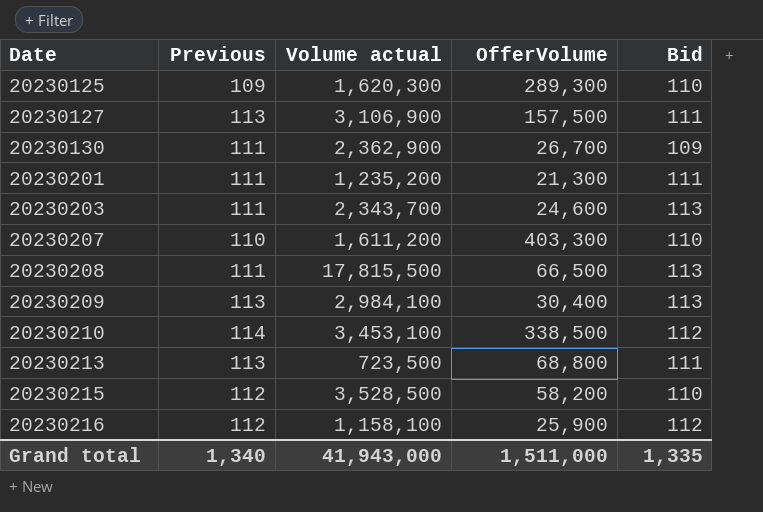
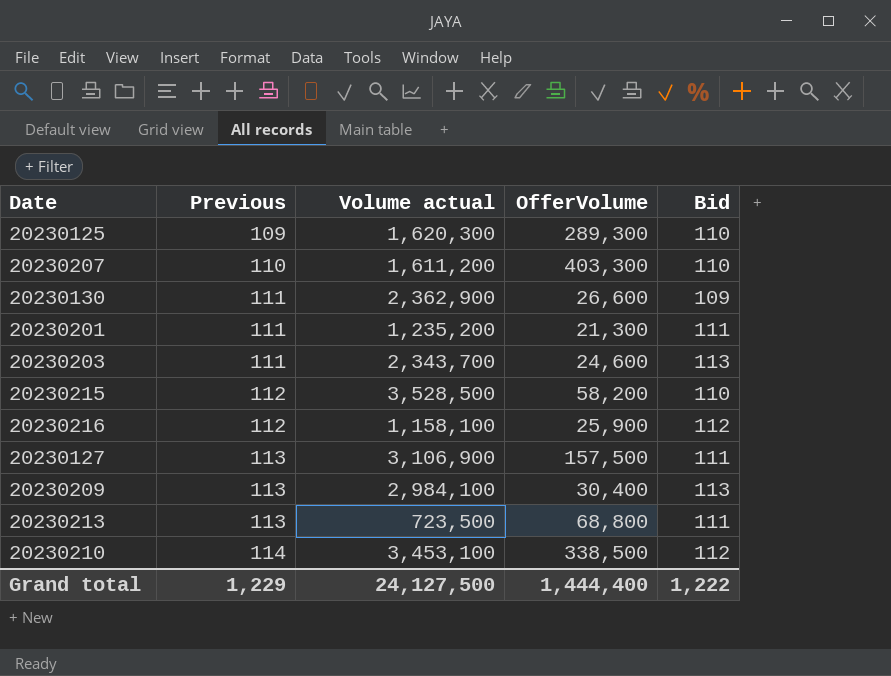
row order: Date ascending -> Previous ascending
row 20230208: 111 | 17,815,500 | 66,500 | 113 -> none
20230130 | OfferVolume: 26,700 -> 26,600
Grand total | Previous: 1,340 -> 1,229
Grand total | Volume actual: 41,943,000 -> 24,127,500
Grand total | OfferVolume: 1,511,000 -> 1,444,400
Grand total | Bid: 1,335 -> 1,222

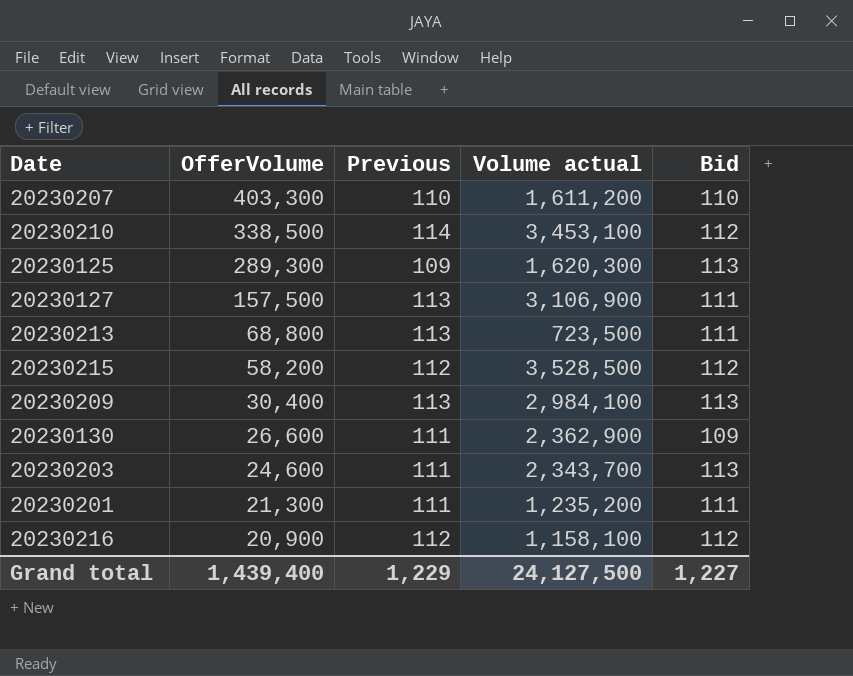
row order: Previous ascending -> OfferVolume descending
column OfferVolume | position: 4 -> 2
20230125 | Bid: 110 -> 113
20230215 | Bid: 110 -> 112
20230216 | OfferVolume: 25,900 -> 20,900
Grand total | OfferVolume: 1,444,400 -> 1,439,400
Grand total | Bid: 1,222 -> 1,227

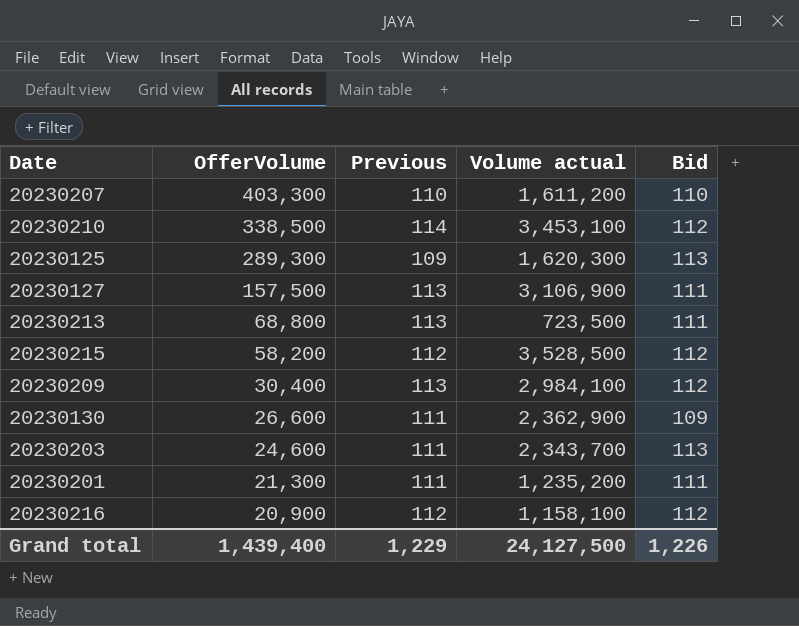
20230209 | Bid: 113 -> 112
Grand total | Bid: 1,227 -> 1,226

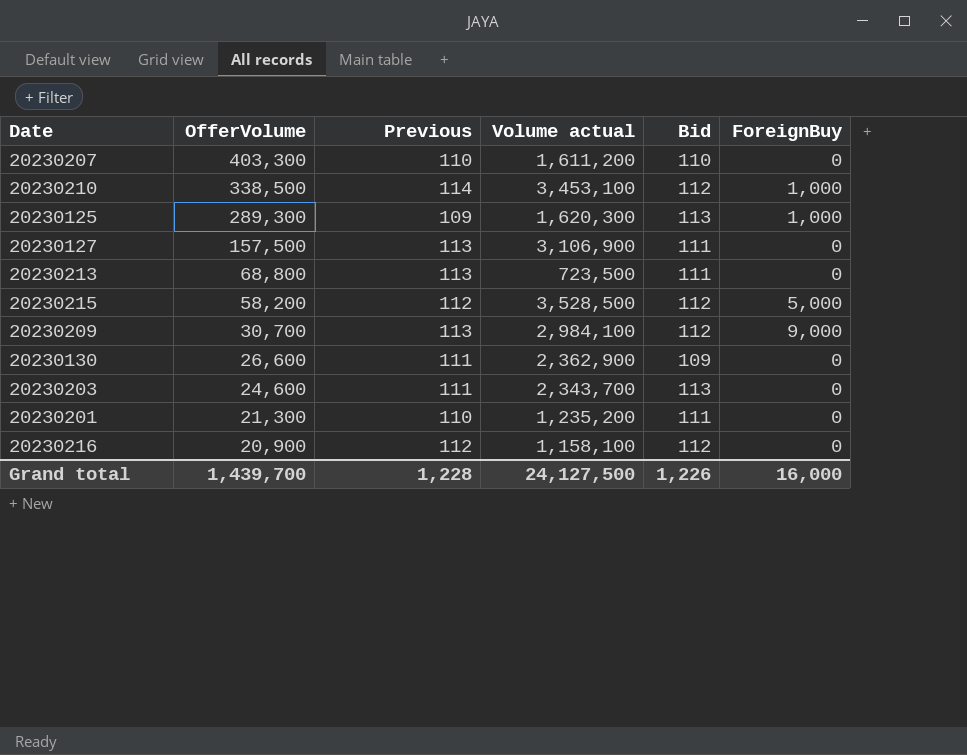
column ForeignBuy | position: none -> 6
20230209 | OfferVolume: 30,400 -> 30,700
20230201 | Previous: 111 -> 110
Grand total | OfferVolume: 1,439,400 -> 1,439,700
Grand total | Previous: 1,229 -> 1,228

